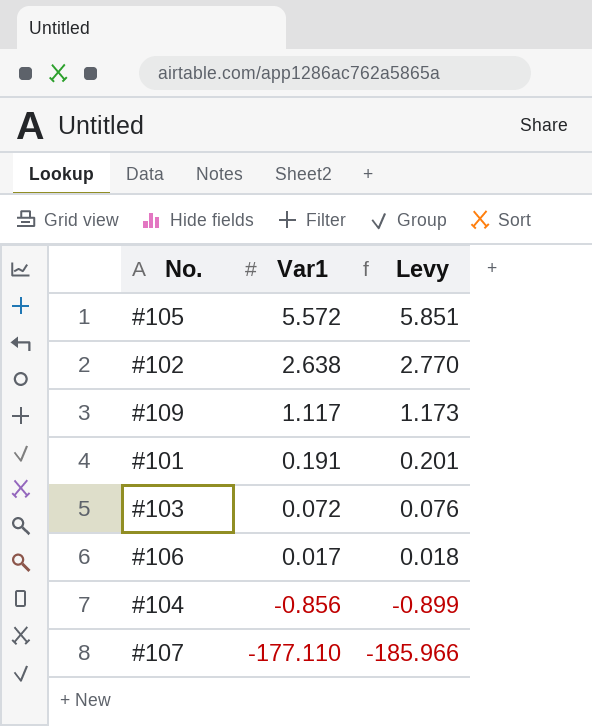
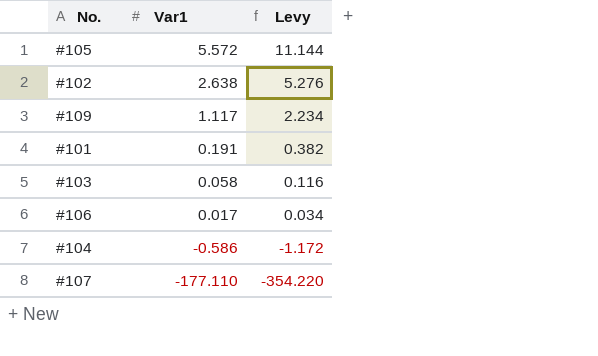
column Levy | formula: [Var1] * 1.05 -> [Var1] * 2
#103 | Var1: 0.072 -> 0.058
#104 | Var1: -0.856 -> -0.586

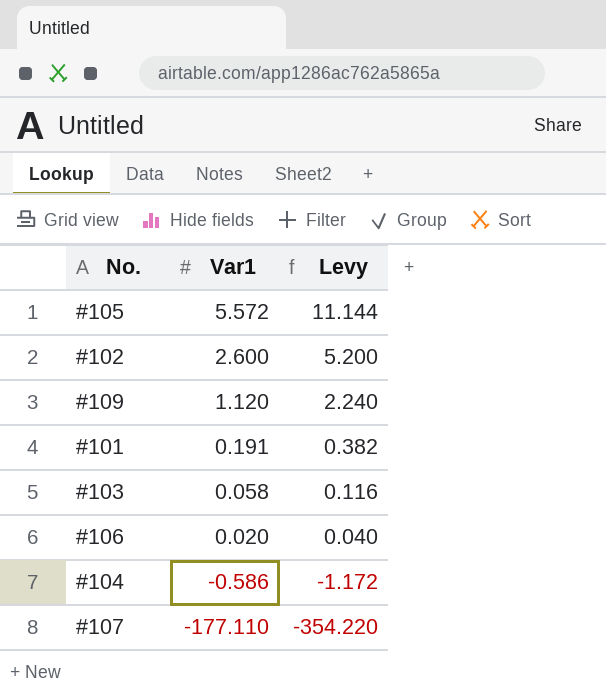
#102 | Var1: 2.638 -> 2.600
#102 | Levy: 5.276 -> 5.200
#109 | Var1: 1.117 -> 1.120
#109 | Levy: 2.234 -> 2.240
#106 | Var1: 0.017 -> 0.020
#106 | Levy: 0.034 -> 0.040

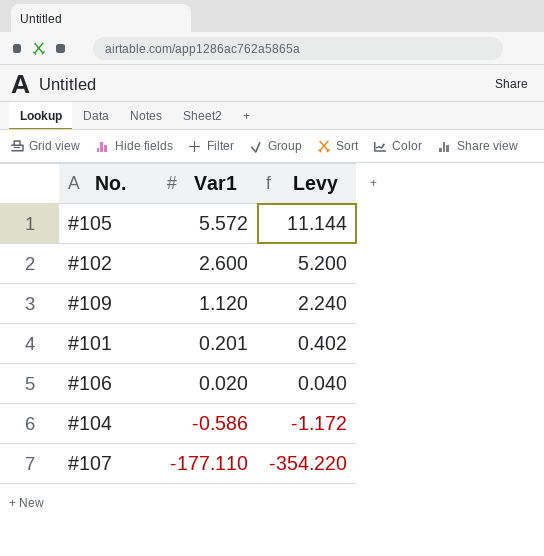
row #103: 0.058 | 0.116 -> none
#101 | Var1: 0.191 -> 0.201
#101 | Levy: 0.382 -> 0.402

